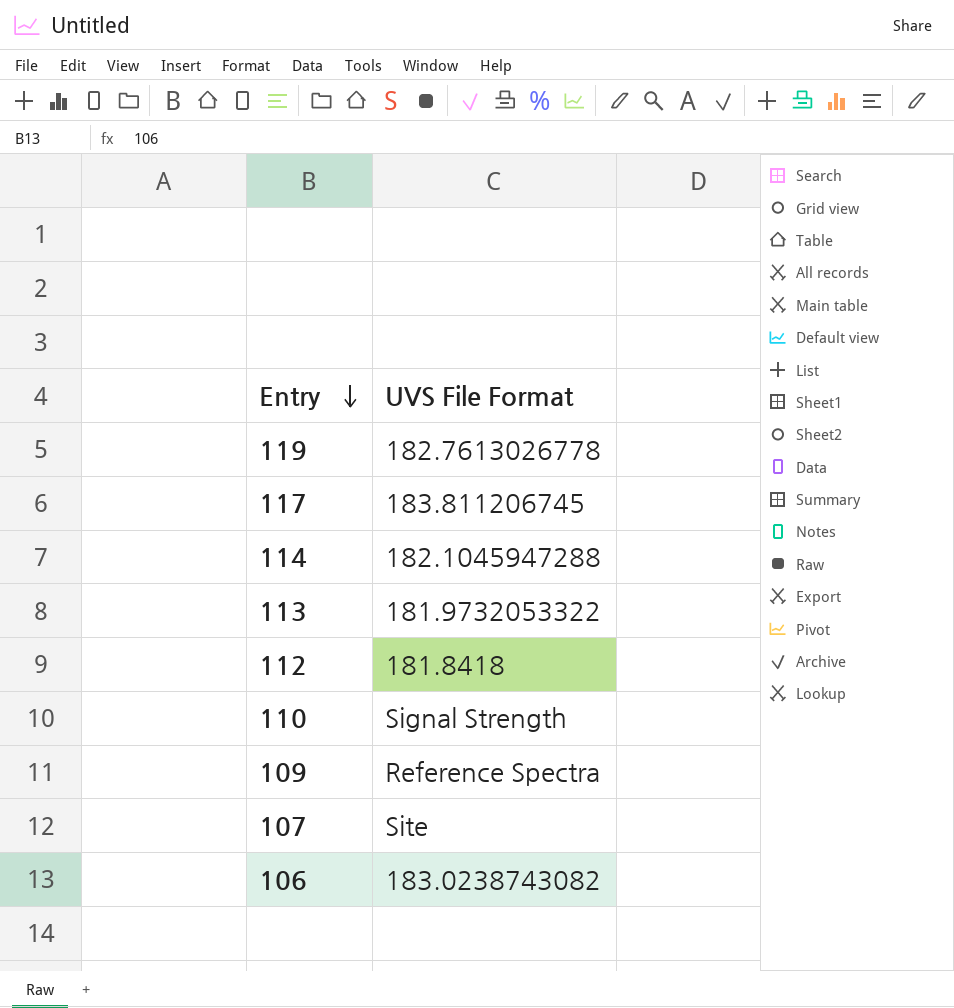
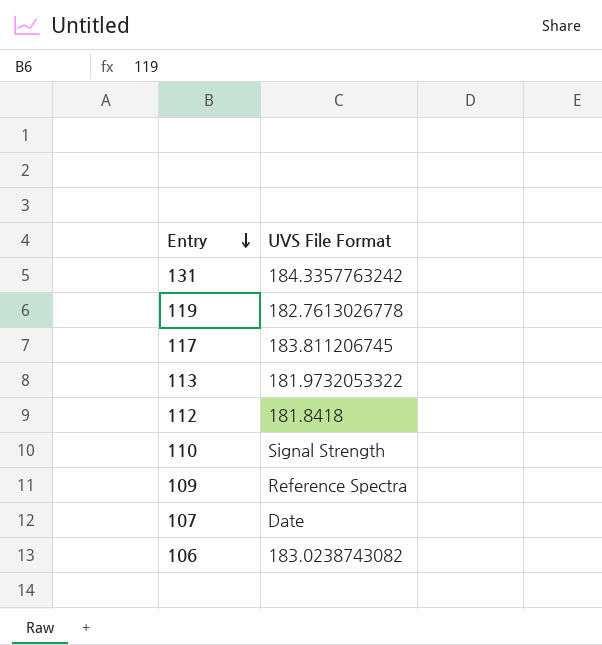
row 114: 182.1045947288 -> none
row 131: none -> 184.3357763242
107 | UVS File Format: Site -> Date

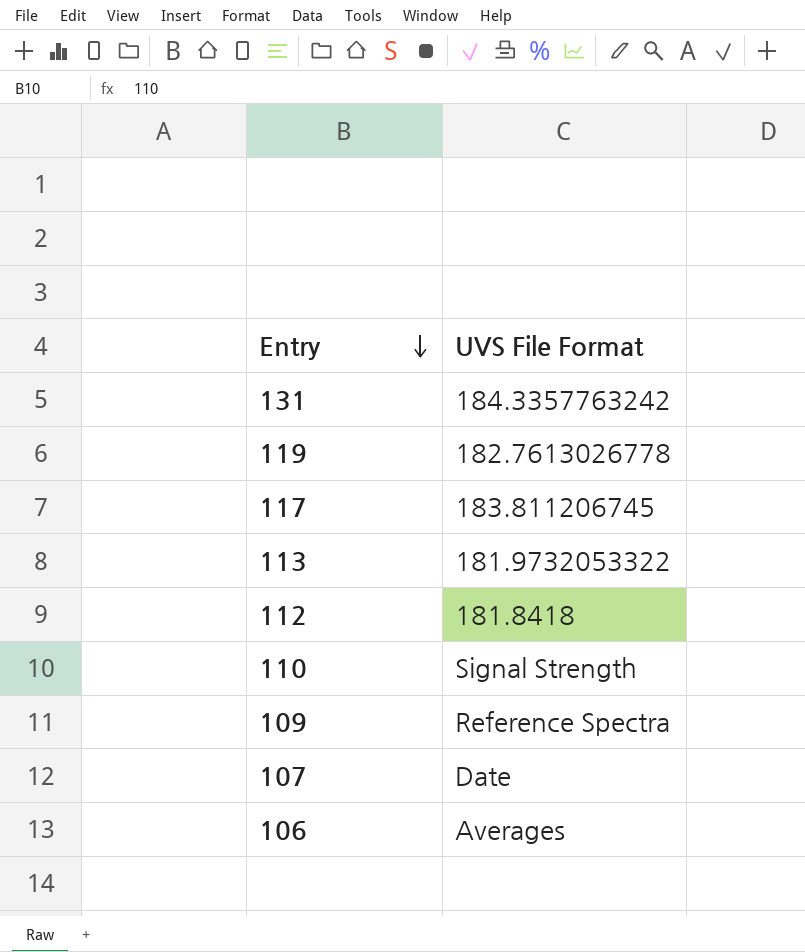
106 | UVS File Format: 183.0238743082 -> Averages

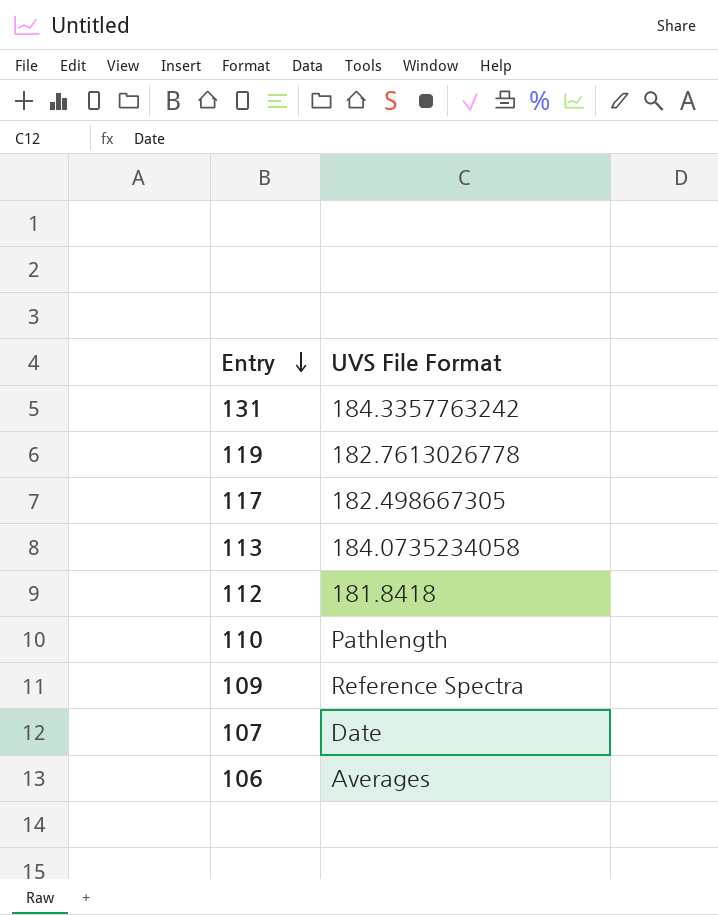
117 | UVS File Format: 183.811206745 -> 182.498667305
113 | UVS File Format: 181.9732053322 -> 184.0735234058
110 | UVS File Format: Signal Strength -> Pathlength

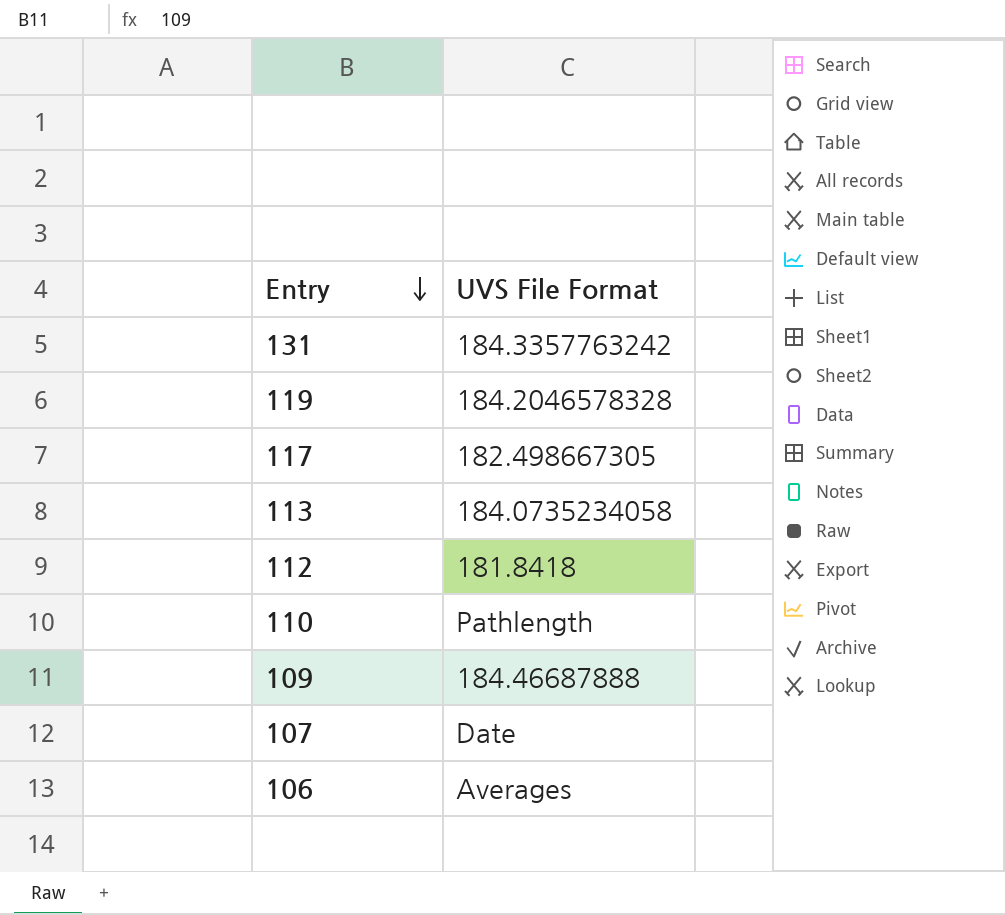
119 | UVS File Format: 182.7613026778 -> 184.2046578328
109 | UVS File Format: Reference Spectra -> 184.46687888

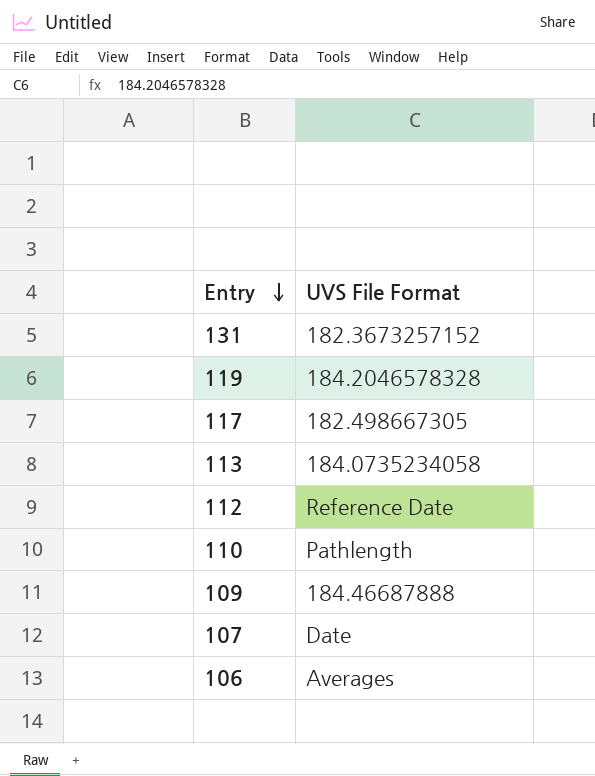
131 | UVS File Format: 184.3357763242 -> 182.3673257152
112 | UVS File Format: 181.8418 -> Reference Date

